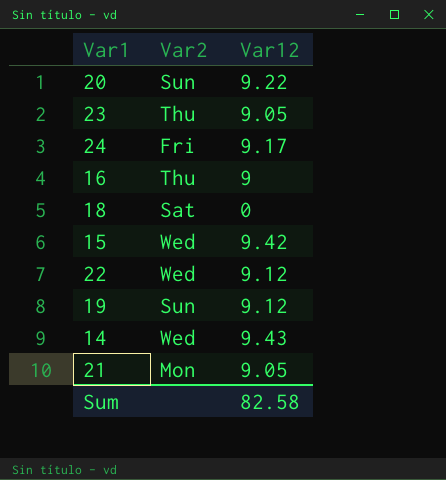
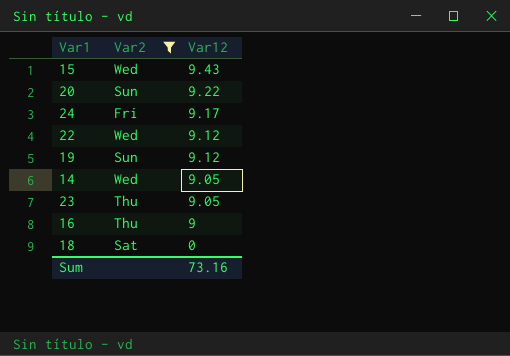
filter: none -> Var2 != Mon
row order: none -> Var12 descending
15 | Var12: 9.42 -> 9.43
14 | Var12: 9.43 -> 9.05
Sum | Var12: 82.58 -> 73.16

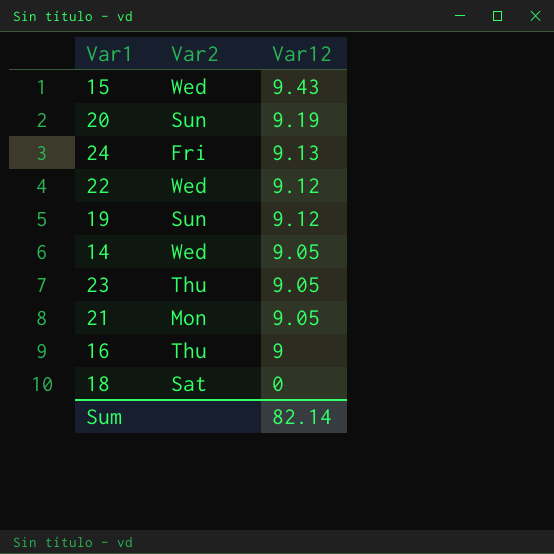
filter: Var2 != Mon -> none
20 | Var12: 9.22 -> 9.19
24 | Var12: 9.17 -> 9.13
Sum | Var12: 73.16 -> 82.14

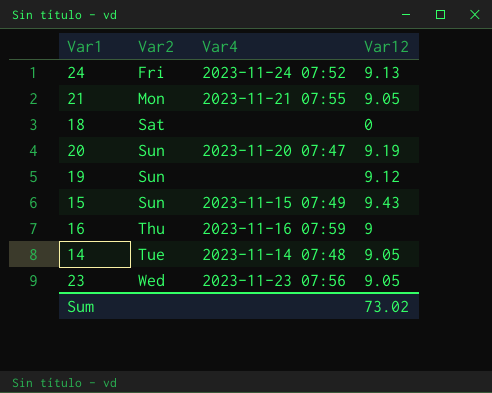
row order: Var12 descending -> Var2 ascending
column Var4 | position: none -> 3
row 22: Wed | 9.12 -> none
15 | Var2: Wed -> Sun
14 | Var2: Wed -> Tue
23 | Var2: Thu -> Wed
Sum | Var12: 82.14 -> 73.02

